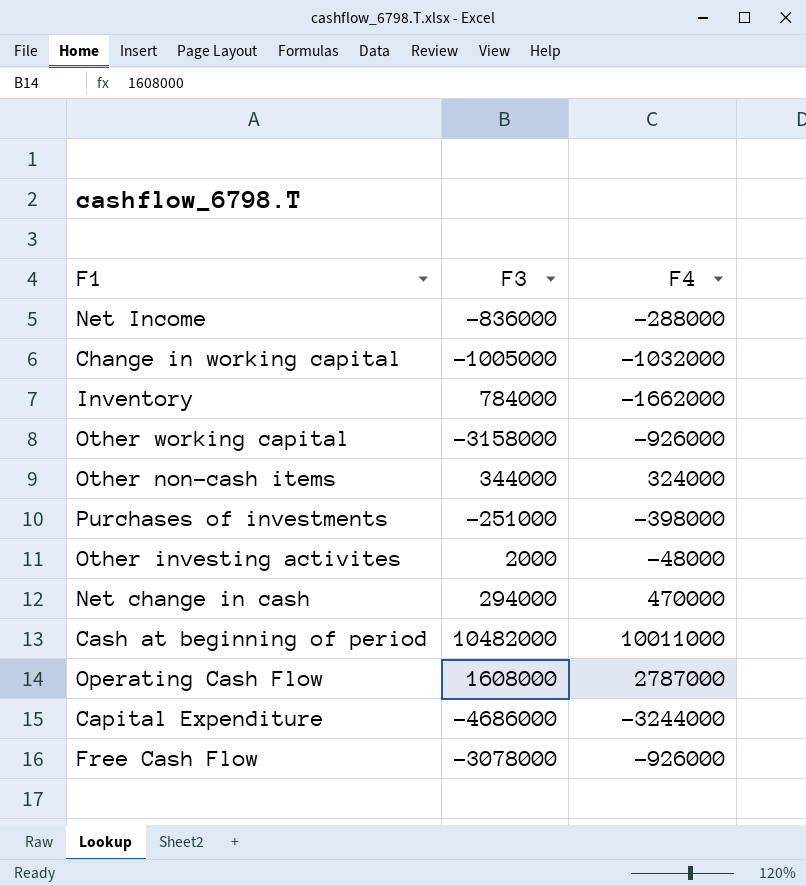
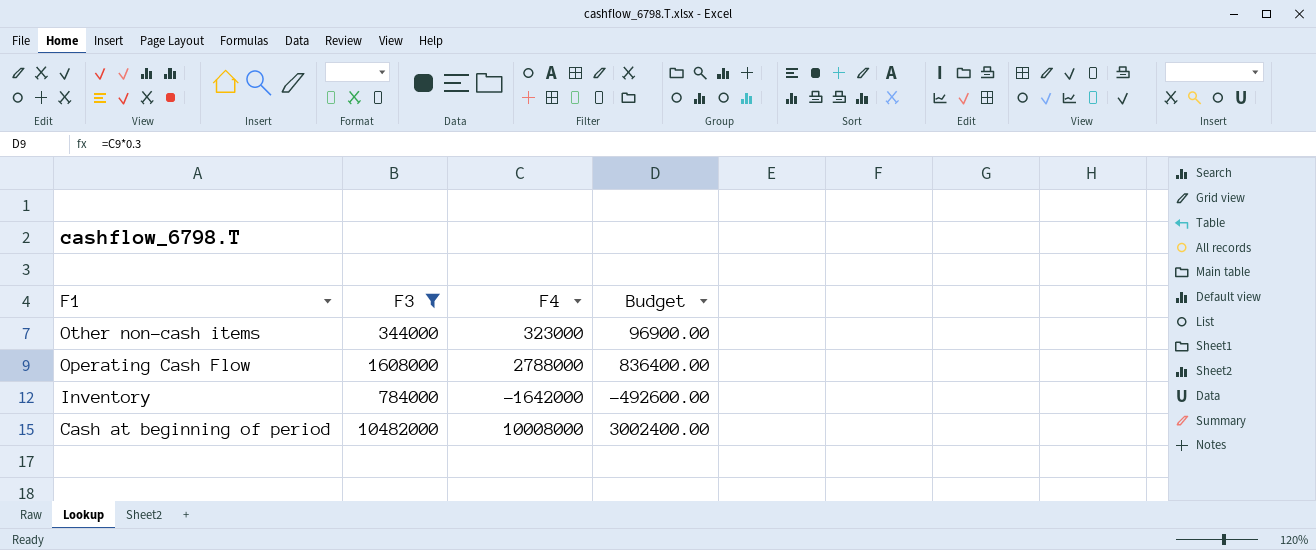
filter: none -> F3 >= 344000
row order: none -> F1 descending
column Budget | formula: none -> [F4] * 0.3
Other non-cash items | F4: 324000 -> 323000
Operating Cash Flow | F4: 2787000 -> 2788000
Inventory | F4: -1662000 -> -1642000
Cash at beginning of period | F4: 10011000 -> 10008000

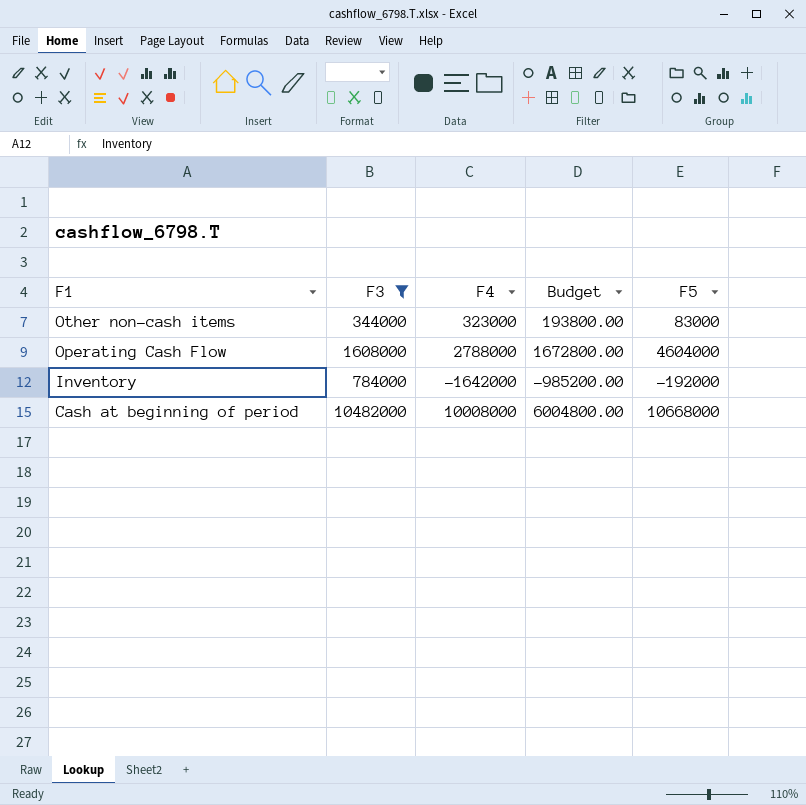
column Budget | formula: [F4] * 0.3 -> [F4] * 0.6
column F5 | position: none -> 5

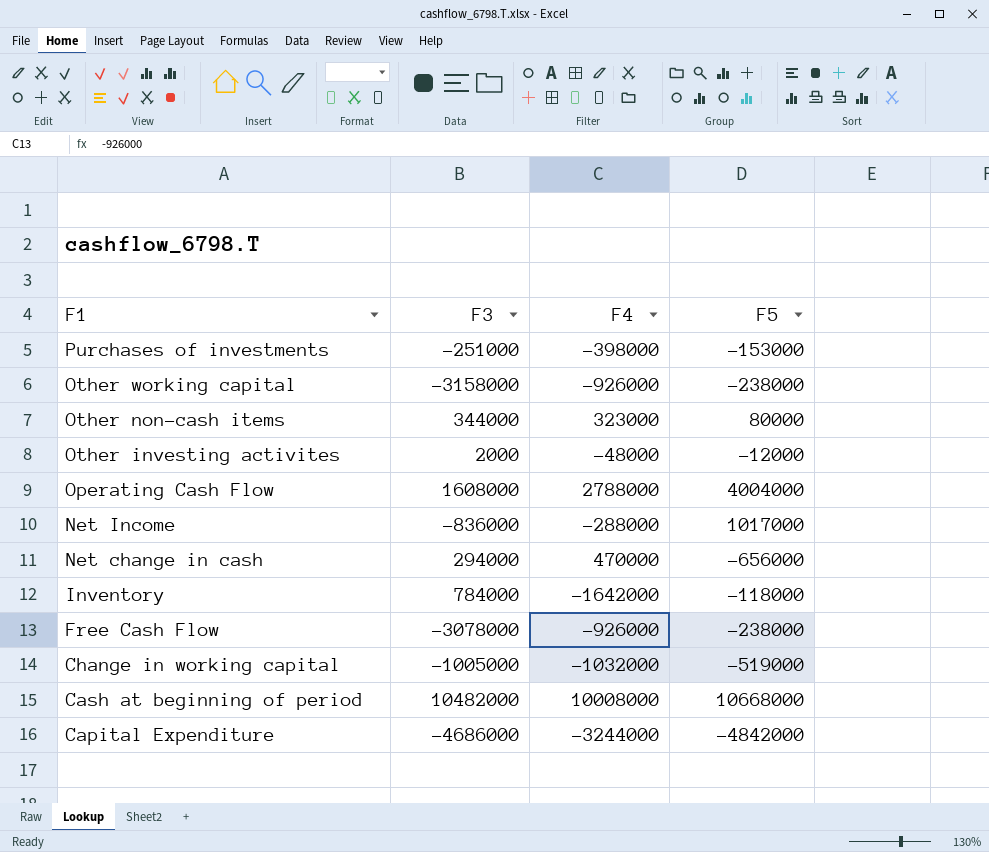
filter: F3 >= 344000 -> none
column Budget | formula: [F4] * 0.6 -> none
Other non-cash items | F5: 83000 -> 80000
Operating Cash Flow | F5: 4604000 -> 4004000
Inventory | F5: -192000 -> -118000

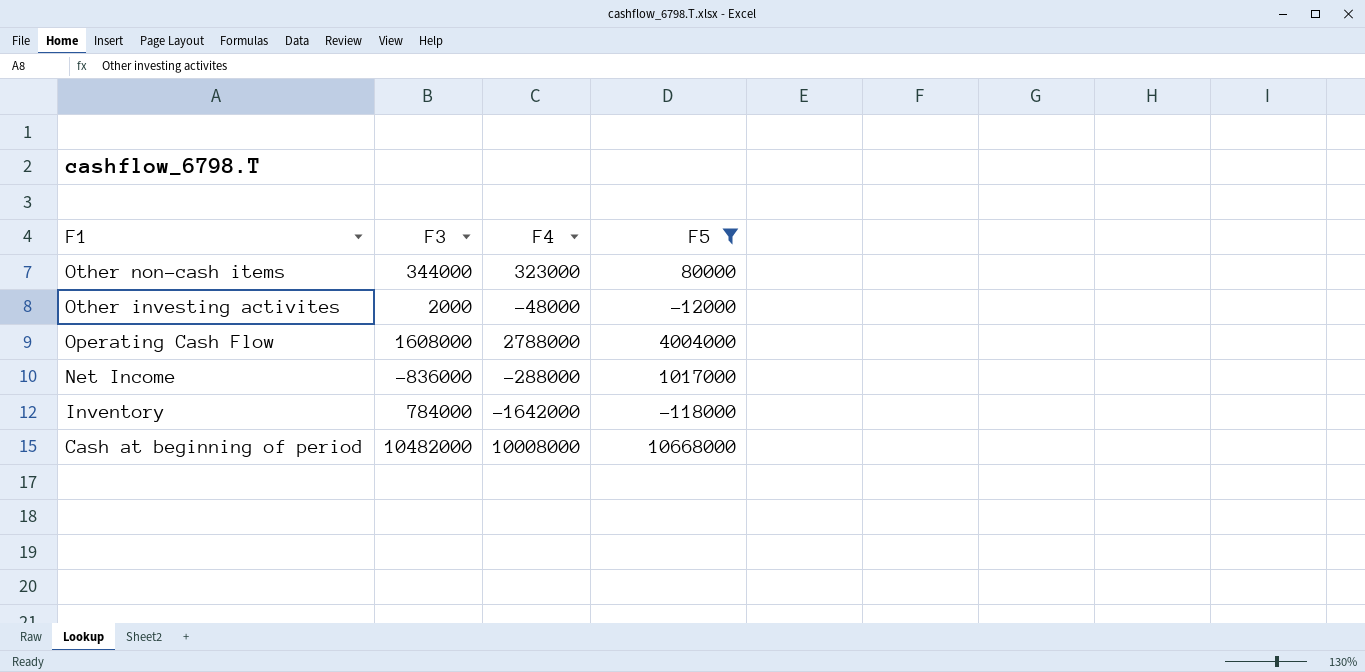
filter: none -> F5 >= -118000

